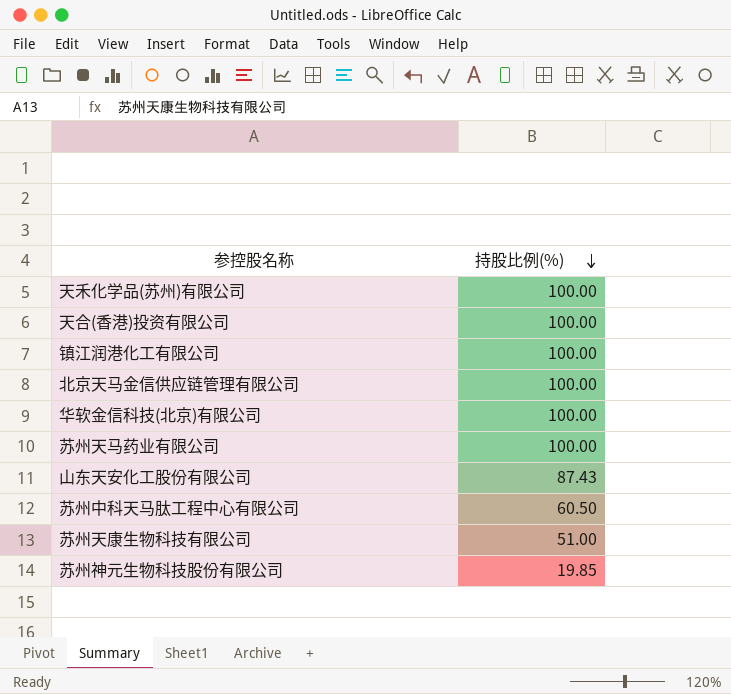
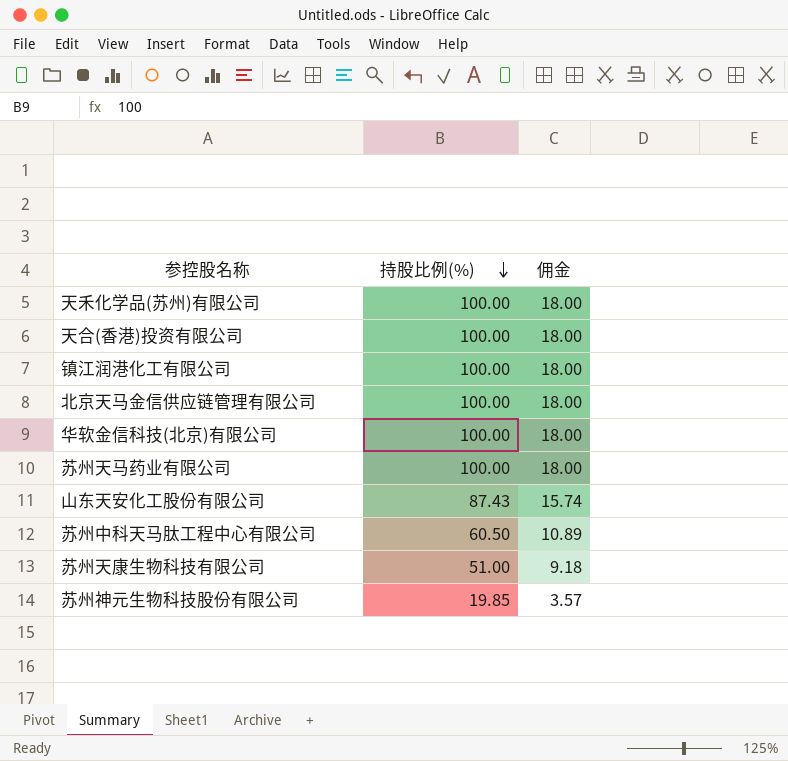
column 佣金 | formula: none -> [持股比例(%)] * 0.18

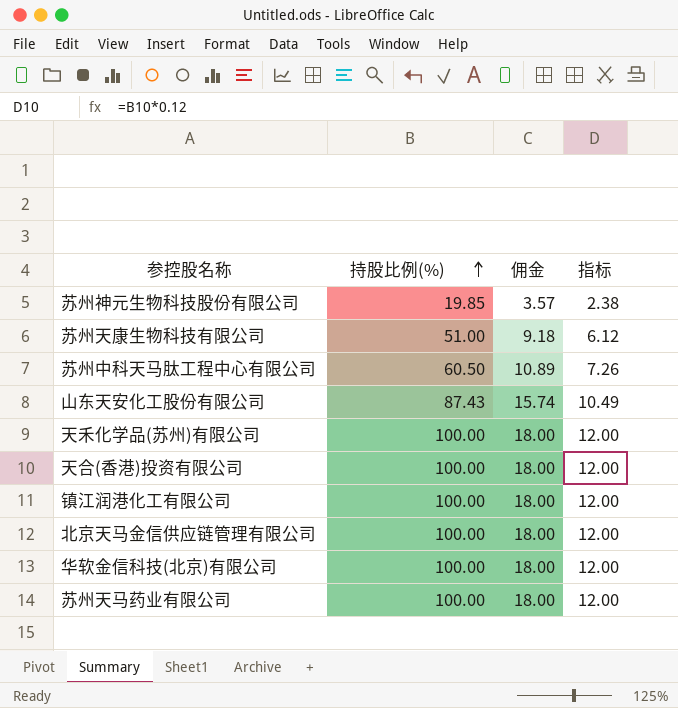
row order: 持股比例(%) descending -> 持股比例(%) ascending
column 指标 | formula: none -> [持股比例(%)] * 0.12

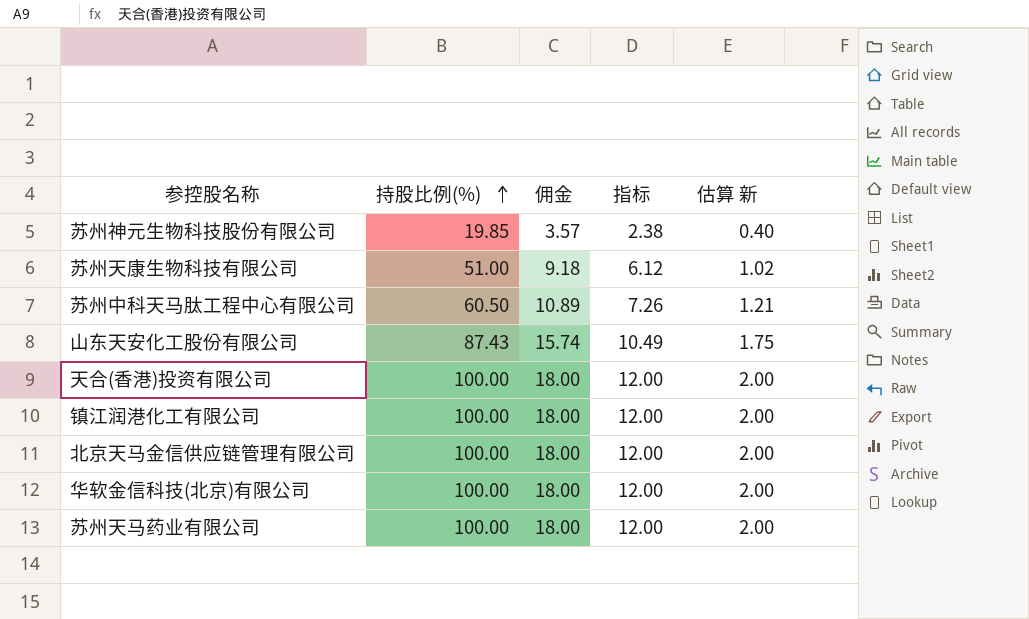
column 估算 新 | formula: none -> [持股比例(%)] * 0.02
row 天禾化学品(苏州)有限公司: 100.00 | 18.00 | 12.00 -> none

